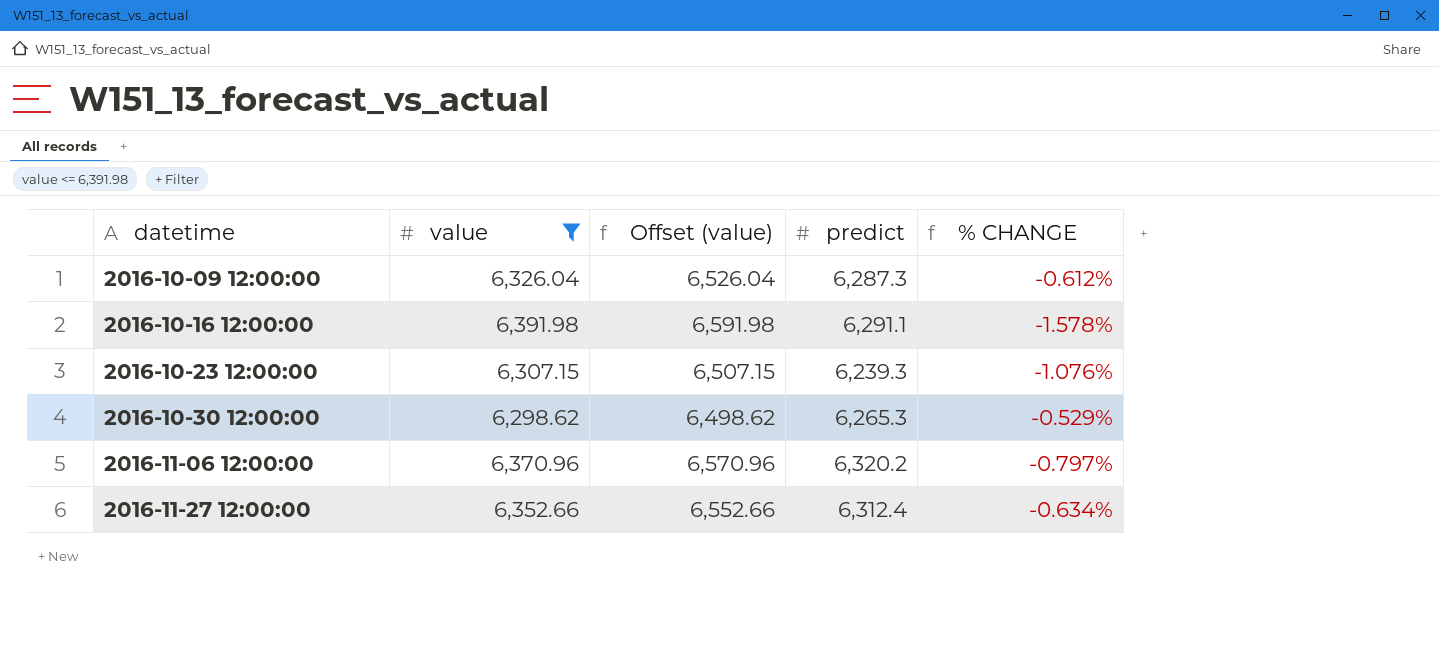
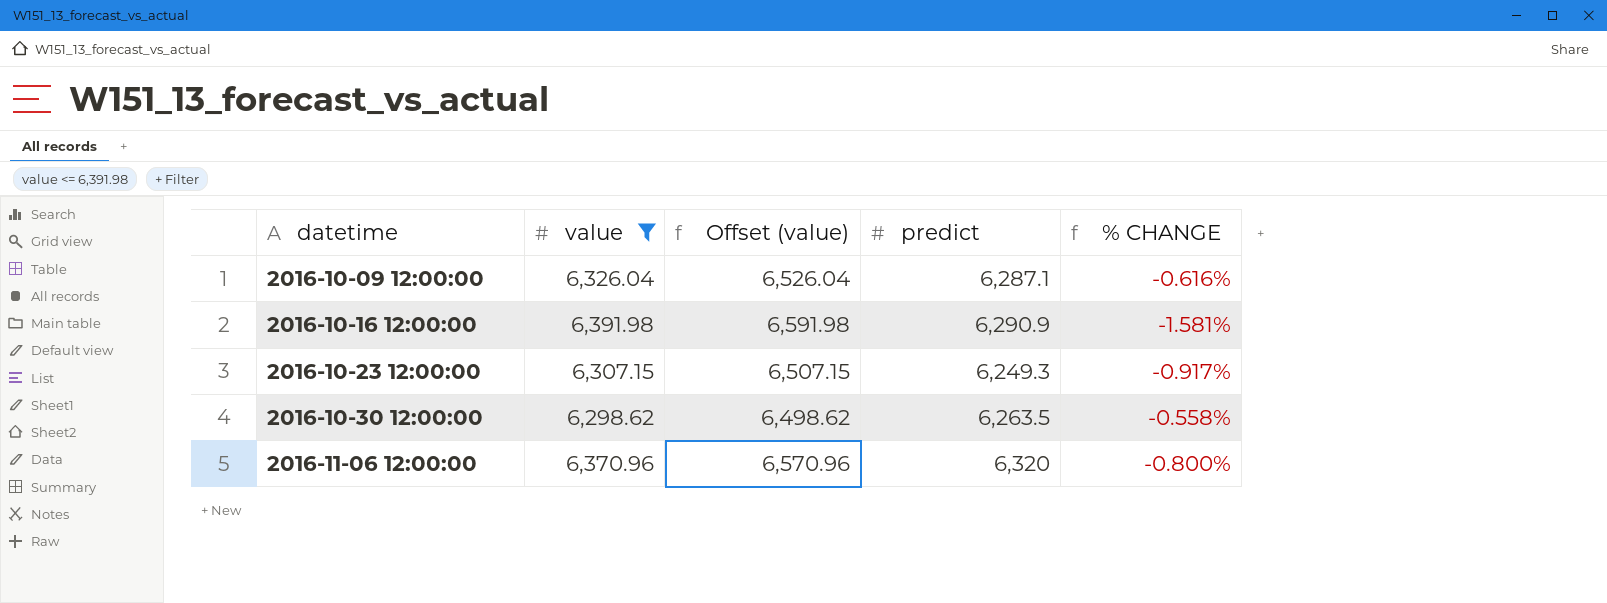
row 2016-11-27 12:00:00: 6,352.66 | 6,552.66 | 6,312.4 | -0.634% -> none
2016-10-09 12:00:00 | predict: 6,287.3 -> 6,287.1
2016-10-09 12:00:00 | % CHANGE: -0.612% -> -0.616%
2016-10-16 12:00:00 | predict: 6,291.1 -> 6,290.9
2016-10-16 12:00:00 | % CHANGE: -1.578% -> -1.581%
2016-10-23 12:00:00 | predict: 6,239.3 -> 6,249.3
2016-10-23 12:00:00 | % CHANGE: -1.076% -> -0.917%
2016-10-30 12:00:00 | predict: 6,265.3 -> 6,263.5
2016-10-30 12:00:00 | % CHANGE: -0.529% -> -0.558%
2016-11-06 12:00:00 | predict: 6,320.2 -> 6,320
2016-11-06 12:00:00 | % CHANGE: -0.797% -> -0.800%

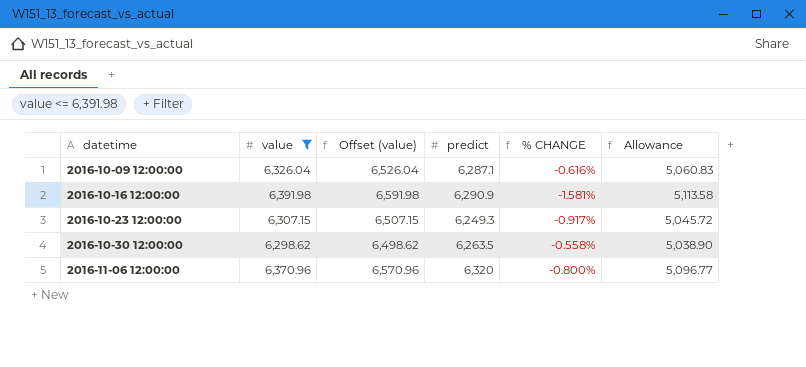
column Allowance | formula: none -> [value] * 0.8

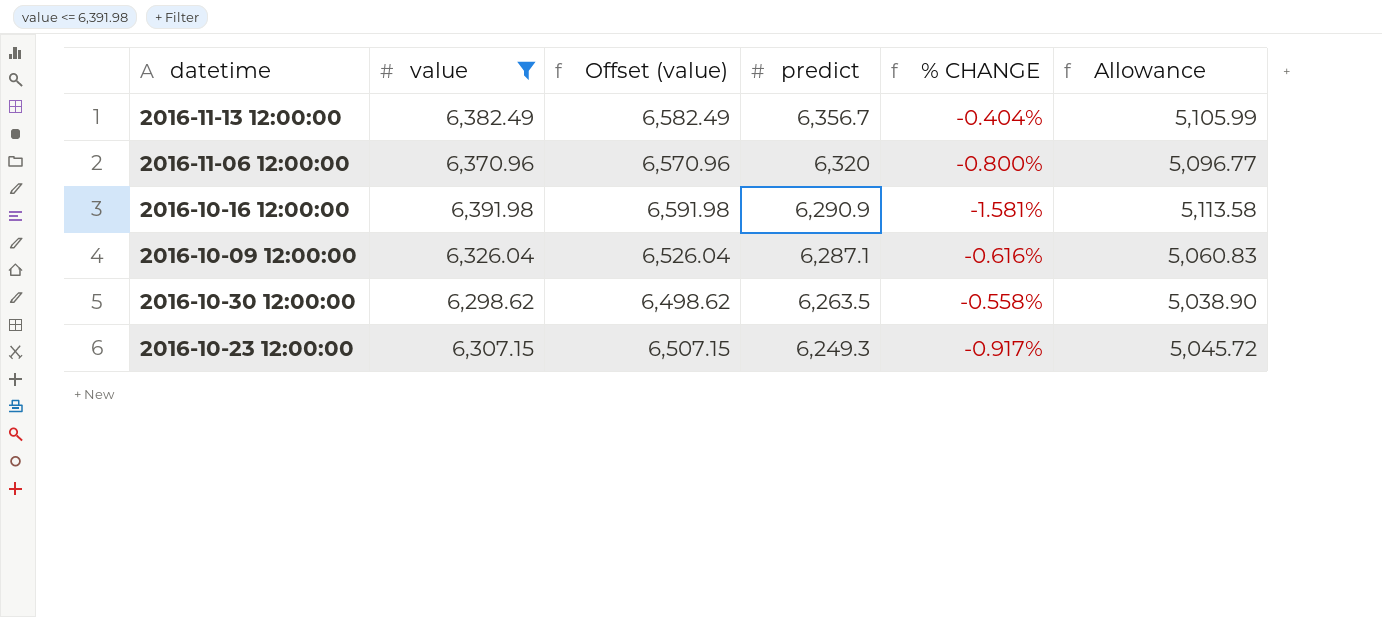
row order: datetime ascending -> predict descending
row 2016-11-13 12:00:00: none -> 6,382.49 | 6,582.49 | 6,356.7 | -0.404% | 5,105.99

